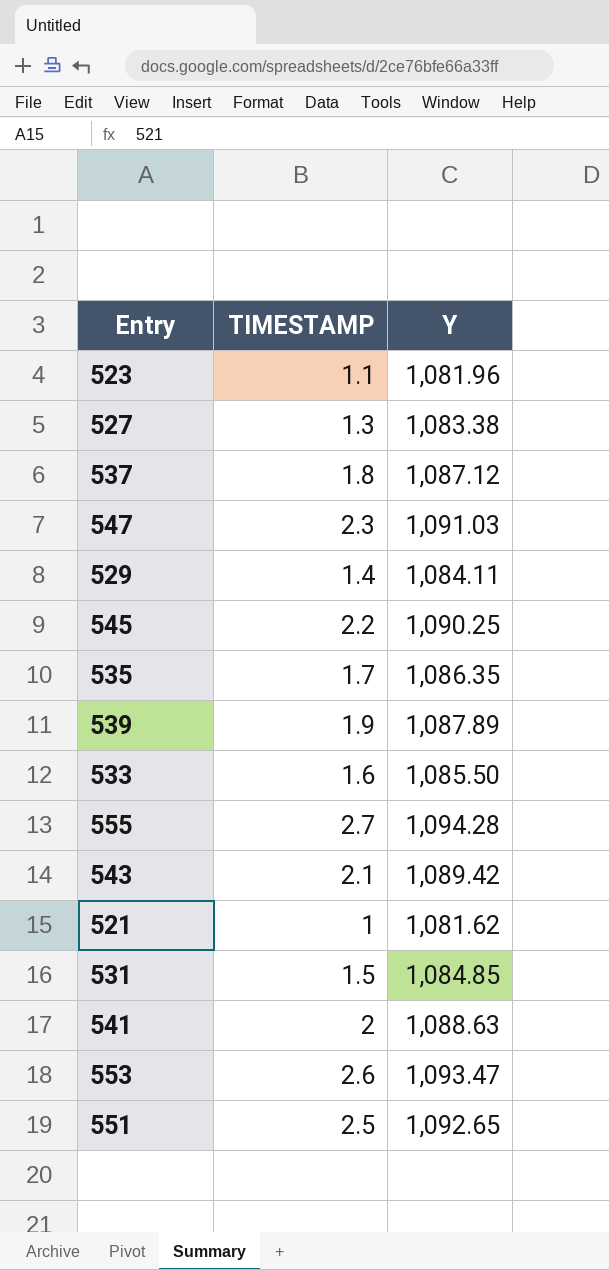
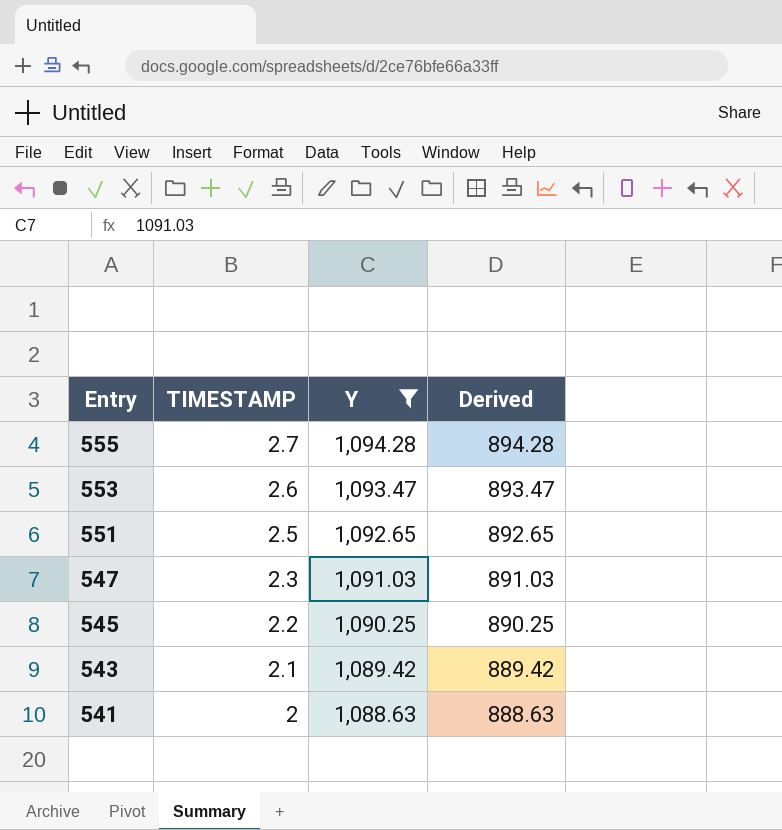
filter: none -> Y >= 1,088.63
row order: none -> Entry descending
column Derived | formula: none -> [Y] - 200

